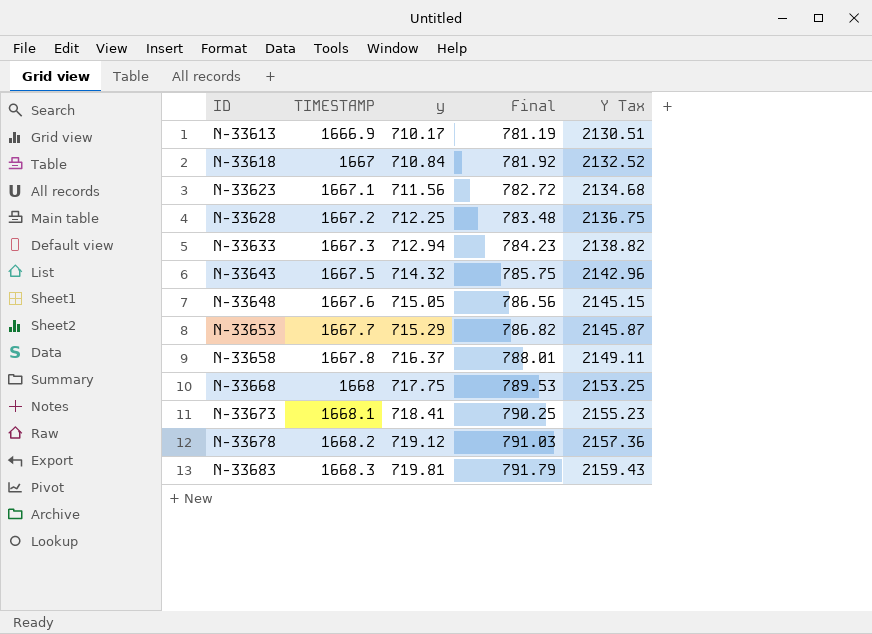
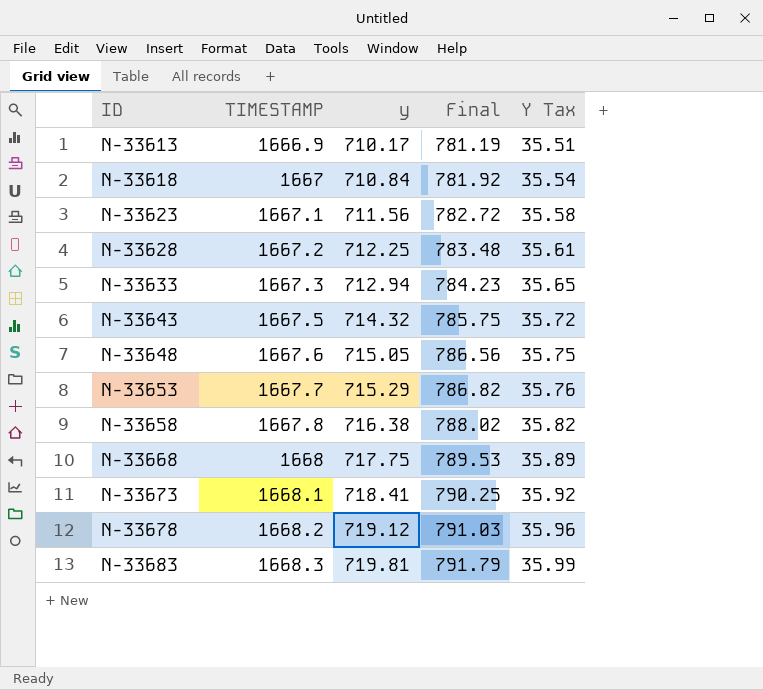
column Y Tax | formula: [y] * 3 -> [y] * 0.05
N-33658 | y: 716.37 -> 716.38
N-33658 | Final: 788.01 -> 788.02

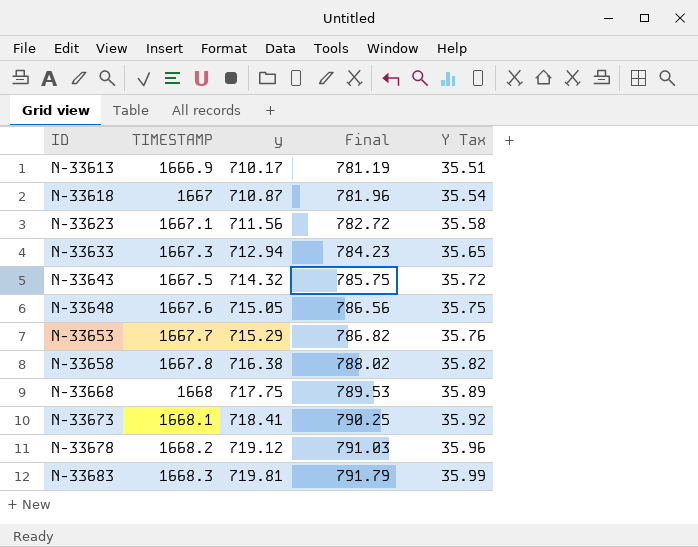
row N-33628: 1667.2 | 712.25 | 783.48 | 35.61 -> none
N-33618 | y: 710.84 -> 710.87
N-33618 | Final: 781.92 -> 781.96

